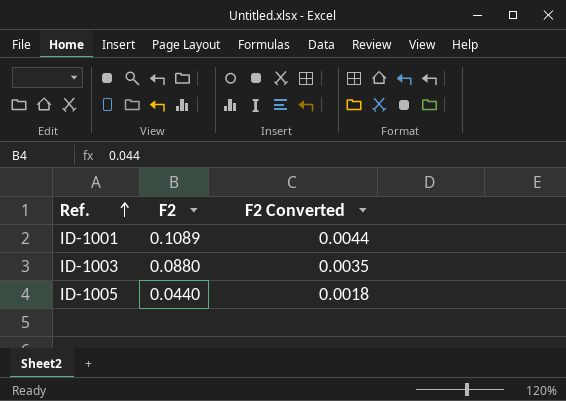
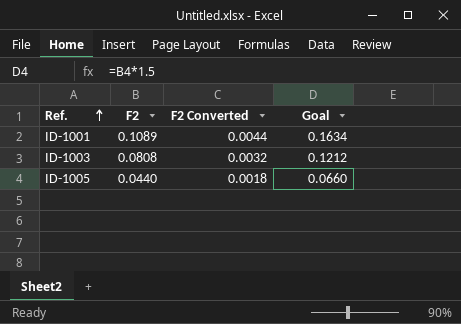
column Goal | formula: none -> [F2] * 1.5
ID-1003 | F2: 0.0880 -> 0.0808
ID-1003 | F2 Converted: 0.0035 -> 0.0032

